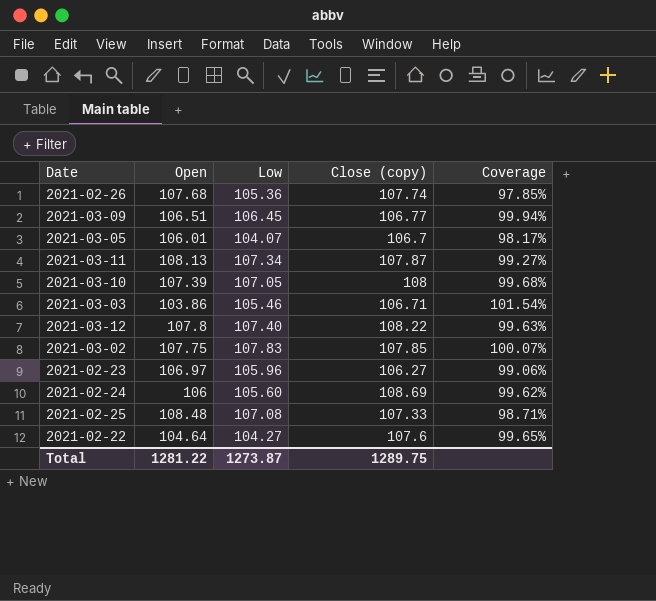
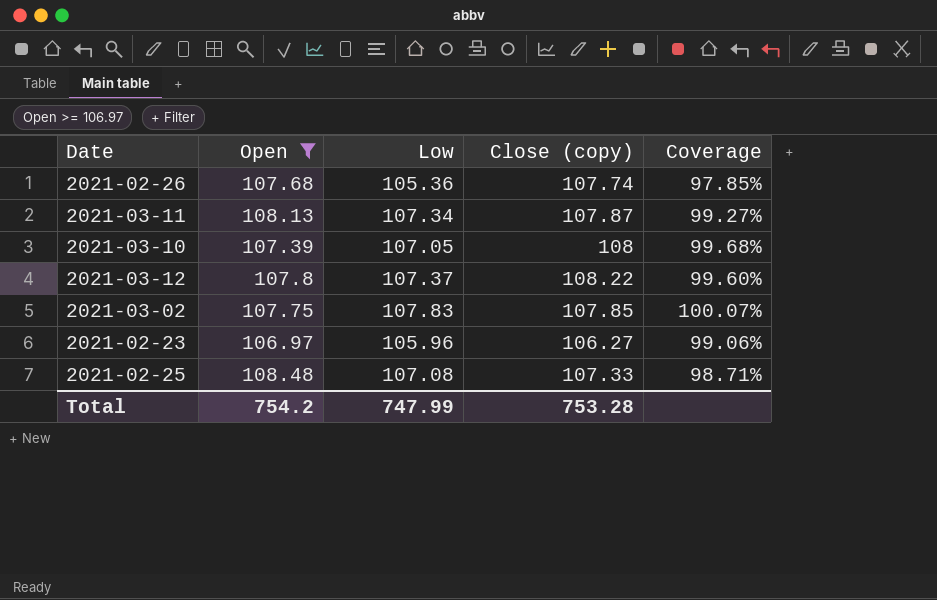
filter: none -> Open >= 106.97
2021-03-12 | Low: 107.40 -> 107.37
2021-03-12 | Coverage: 99.63% -> 99.60%
Total | Open: 1281.22 -> 754.2
Total | Low: 1273.87 -> 747.99
Total | Close (copy): 1289.75 -> 753.28

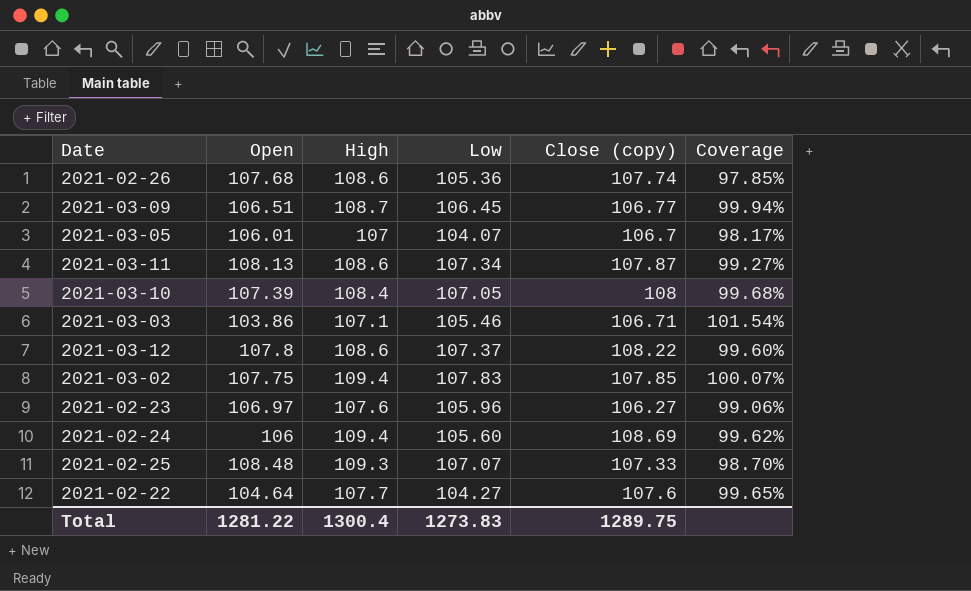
filter: Open >= 106.97 -> none
column High | position: none -> 3
2021-02-25 | Low: 107.08 -> 107.07
2021-02-25 | Coverage: 98.71% -> 98.70%
Total | Open: 754.2 -> 1281.22
Total | Low: 747.99 -> 1273.83
Total | Close (copy): 753.28 -> 1289.75

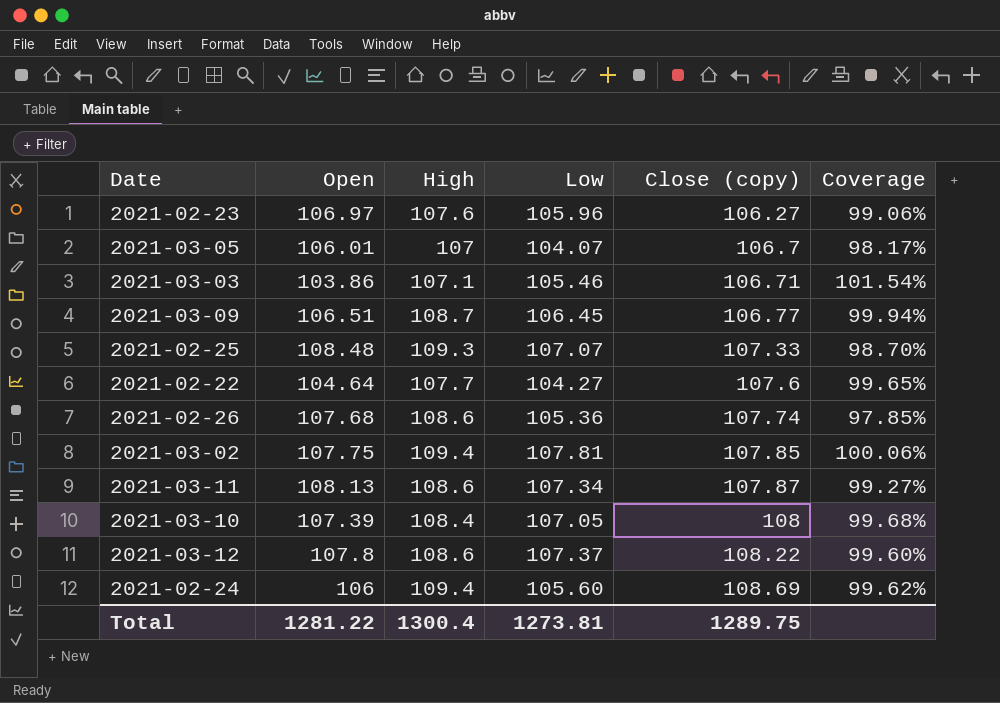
row order: none -> Close (copy) ascending
2021-03-02 | Low: 107.83 -> 107.81
2021-03-02 | Coverage: 100.07% -> 100.06%
Total | Low: 1273.83 -> 1273.81

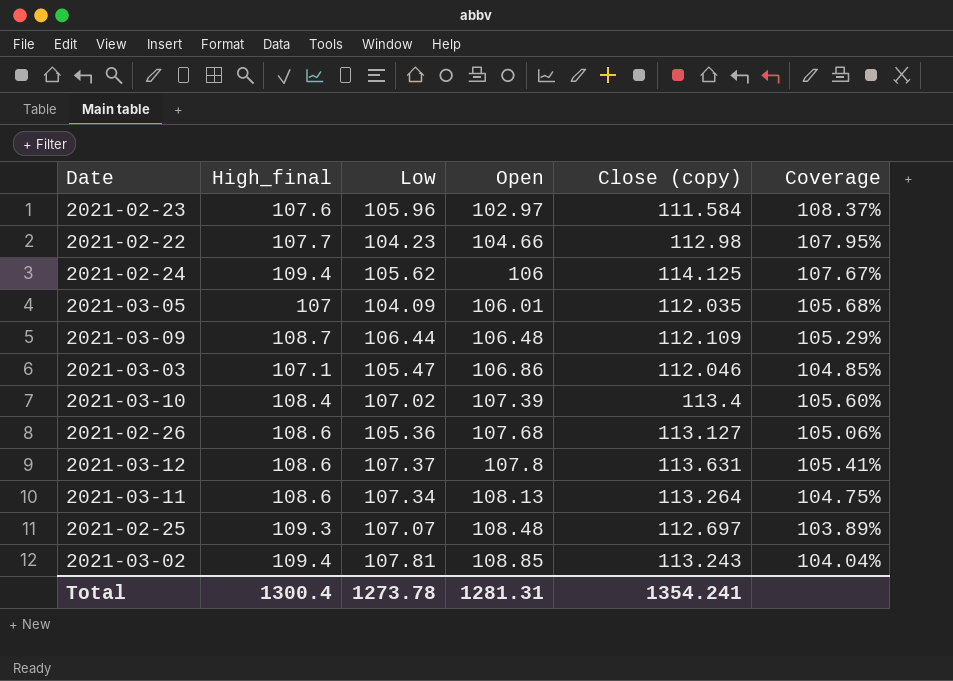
row order: Close (copy) ascending -> Open ascending
column name: High -> High_final
column Open | position: 2 -> 4
column Coverage | formula: [Low] / [Open] -> [Close (copy)] / [Open]
2021-02-23 | Open: 106.97 -> 102.97
2021-02-23 | Close (copy): 106.27 -> 111.584
2021-02-22 | Low: 104.27 -> 104.23
2021-02-22 | Open: 104.64 -> 104.66
2021-02-22 | Close (copy): 107.6 -> 112.98
2021-02-24 | Low: 105.60 -> 105.62
2021-02-24 | Close (copy): 108.69 -> 114.125
2021-03-05 | Low: 104.07 -> 104.09
2021-03-05 | Close (copy): 106.7 -> 112.035
2021-03-09 | Low: 106.45 -> 106.44
2021-03-09 | Open: 106.51 -> 106.48
2021-03-09 | Close (copy): 106.77 -> 112.109
2021-03-03 | Low: 105.46 -> 105.47
2021-03-03 | Open: 103.86 -> 106.86
2021-03-03 | Close (copy): 106.71 -> 112.046
2021-03-10 | Low: 107.05 -> 107.02
2021-03-10 | Close (copy): 108 -> 113.4
2021-02-26 | Close (copy): 107.74 -> 113.127
2021-03-12 | Close (copy): 108.22 -> 113.631
2021-03-11 | Close (copy): 107.87 -> 113.264
2021-02-25 | Close (copy): 107.33 -> 112.697
2021-03-02 | Open: 107.75 -> 108.85
2021-03-02 | Close (copy): 107.85 -> 113.243
Total | Low: 1273.81 -> 1273.78
Total | Open: 1281.22 -> 1281.31
Total | Close (copy): 1289.75 -> 1354.241

